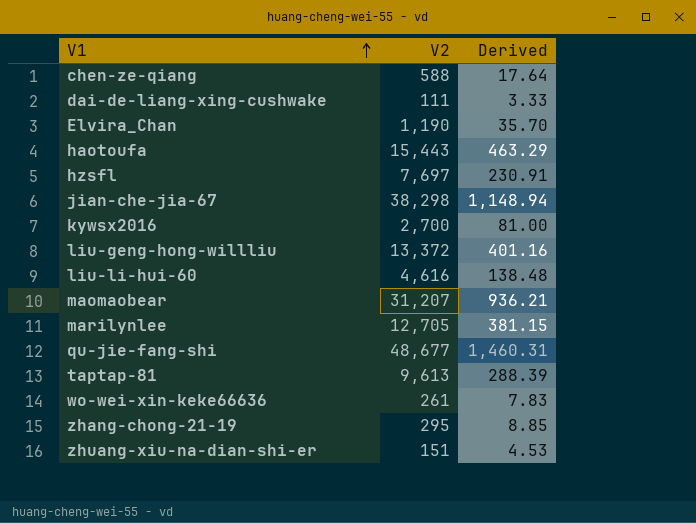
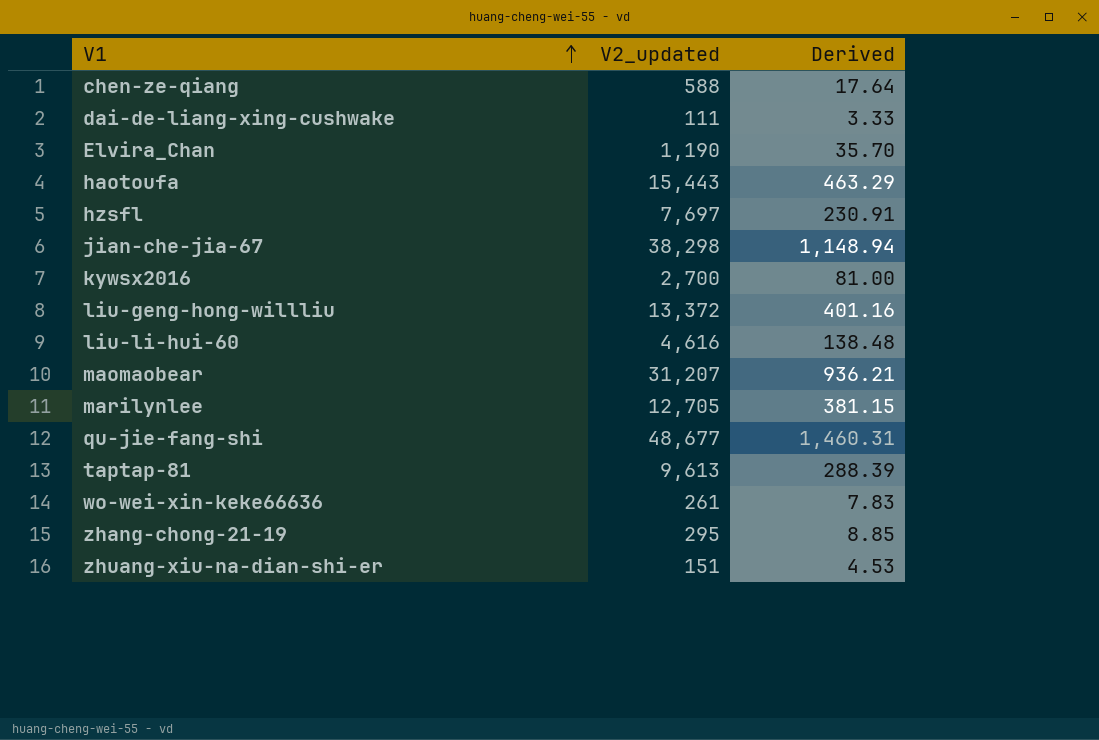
column name: V2 -> V2_updated

